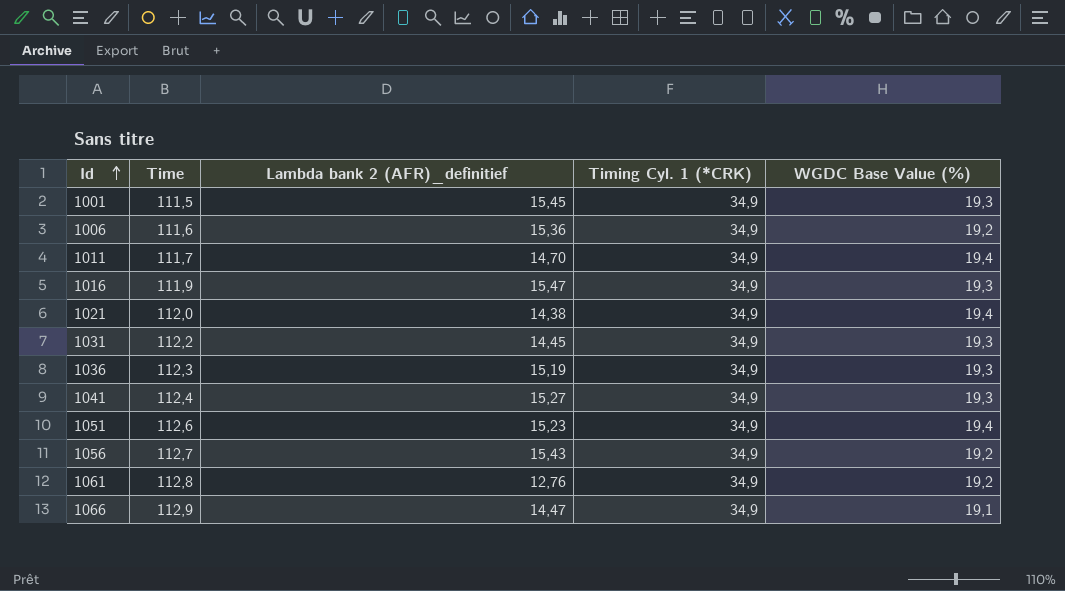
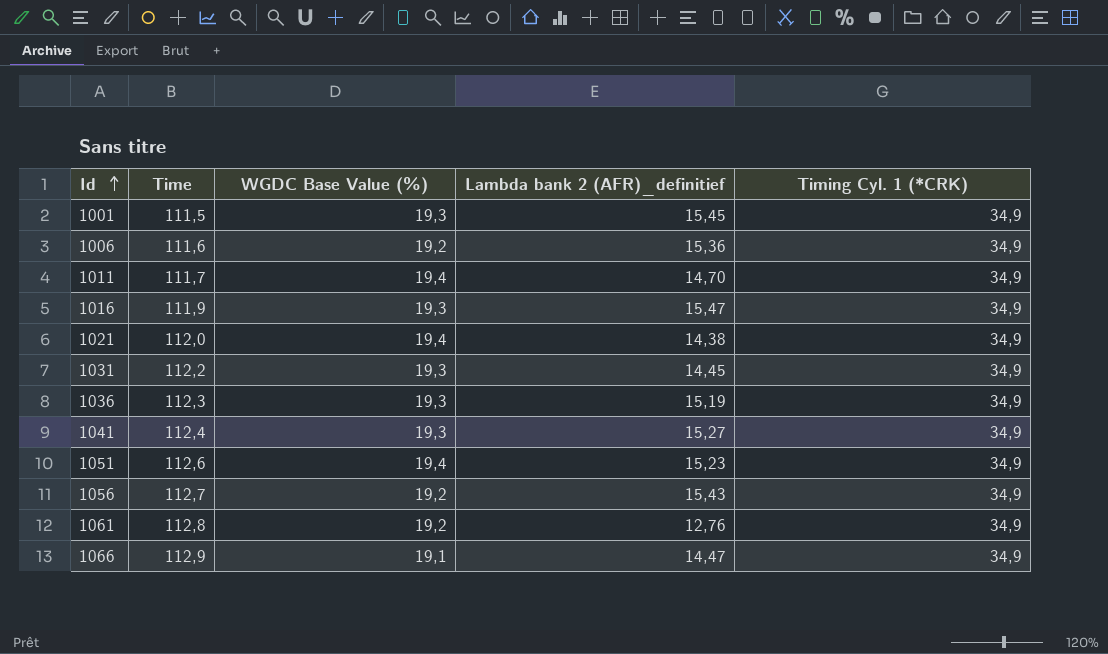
column WGDC Base Value (%) | position: 5 -> 3

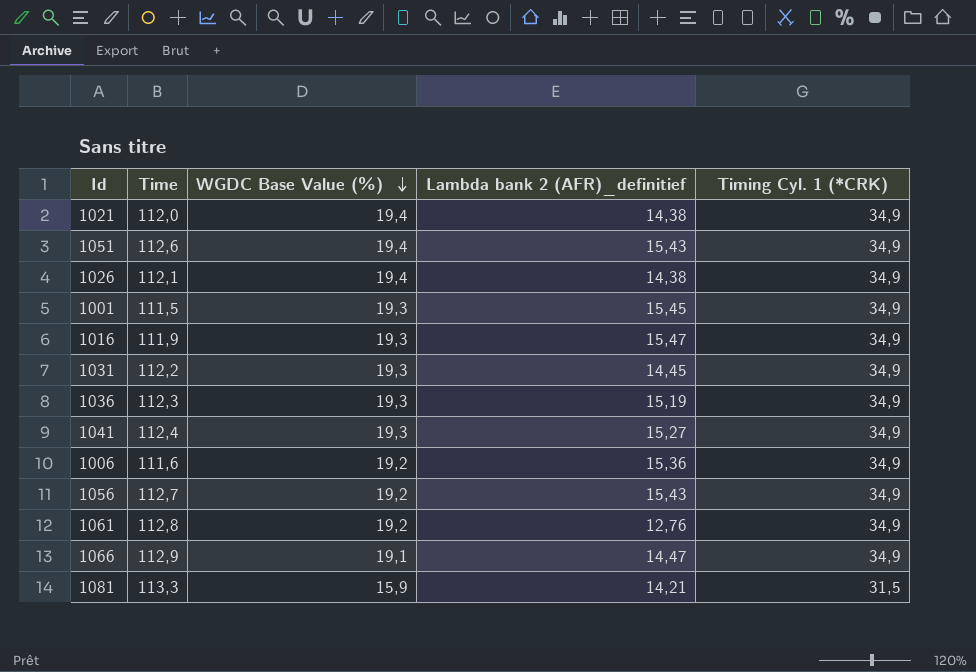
row order: Id ascending -> WGDC Base Value (%) descending
row 1011: 111,7 | 19,4 | 14,70 | 34,9 -> none
1051 | Lambda bank 2 (AFR)_definitief: 15,23 -> 15,43
row 1026: none -> 112,1 | 19,4 | 14,38 | 34,9
row 1081: none -> 113,3 | 15,9 | 14,21 | 31,5

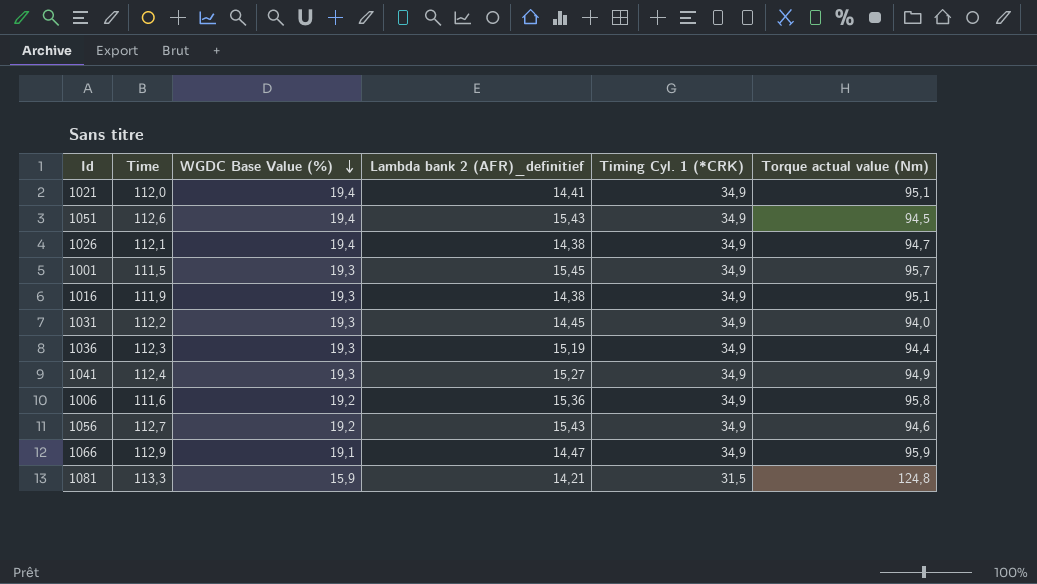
column Torque actual value (Nm) | position: none -> 6
row 1061: 112,8 | 19,2 | 12,76 | 34,9 -> none
1021 | Lambda bank 2 (AFR)_definitief: 14,38 -> 14,41
1016 | Lambda bank 2 (AFR)_definitief: 15,47 -> 14,38

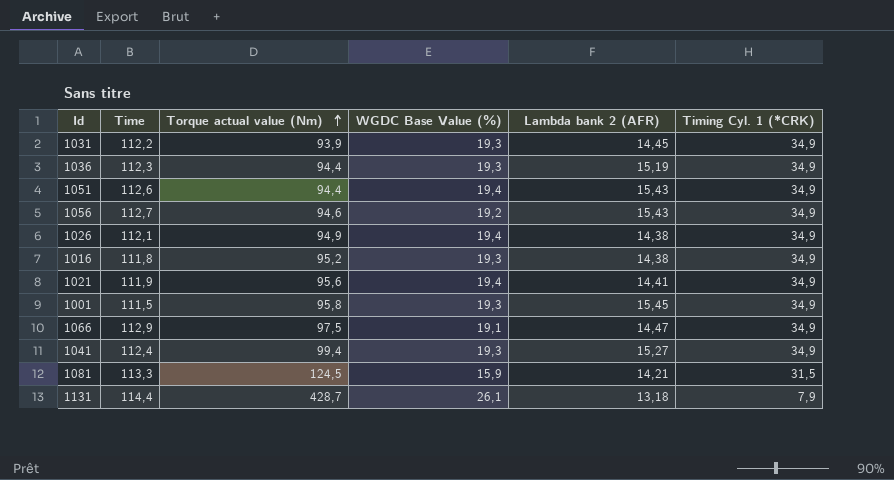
row order: WGDC Base Value (%) descending -> Torque actual value (Nm) ascending
column Torque actual value (Nm) | position: 6 -> 3
column name: Lambda bank 2 (AFR)_definitief -> Lambda bank 2 (AFR)
row 1006: 111,6 | 19,2 | 15,36 | 34,9 | 95,8 -> none
1031 | Torque actual value (Nm): 94,0 -> 93,9
1051 | Torque actual value (Nm): 94,5 -> 94,4
1026 | Torque actual value (Nm): 94,7 -> 94,9
1016 | Time: 111,9 -> 111,8
1016 | Torque actual value (Nm): 95,1 -> 95,2
1021 | Time: 112,0 -> 111,9
1021 | Torque actual value (Nm): 95,1 -> 95,6
1001 | Torque actual value (Nm): 95,7 -> 95,8
1066 | Torque actual value (Nm): 95,9 -> 97,5
1041 | Torque actual value (Nm): 94,9 -> 99,4
1081 | Torque actual value (Nm): 124,8 -> 124,5
row 1131: none -> 114,4 | 428,7 | 26,1 | 13,18 | 7,9

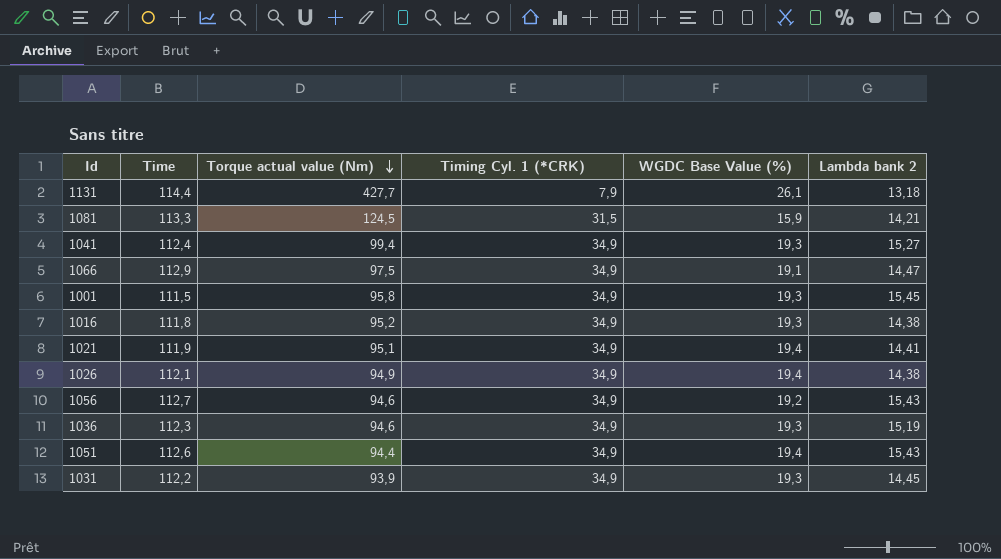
row order: Torque actual value (Nm) ascending -> Torque actual value (Nm) descending
column Timing Cyl. 1 (*CRK) | position: 6 -> 4
column name: Lambda bank 2 (AFR) -> Lambda bank 2
1131 | Torque actual value (Nm): 428,7 -> 427,7
1021 | Torque actual value (Nm): 95,6 -> 95,1
1036 | Torque actual value (Nm): 94,4 -> 94,6

